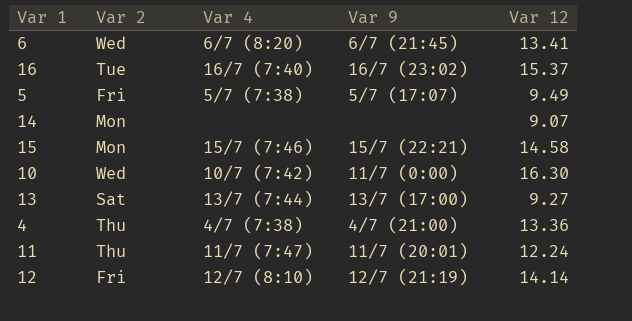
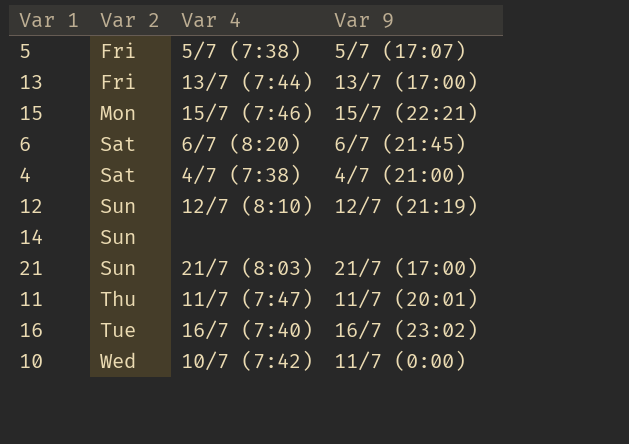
row order: none -> Var 2 ascending
column Var 12 | position: 5 -> none
13 | Var 2: Sat -> Fri
6 | Var 2: Wed -> Sat
4 | Var 2: Thu -> Sat
12 | Var 2: Fri -> Sun
14 | Var 2: Mon -> Sun
row 21: none -> Sun | 21/7 (8:03) | 21/7 (17:00)

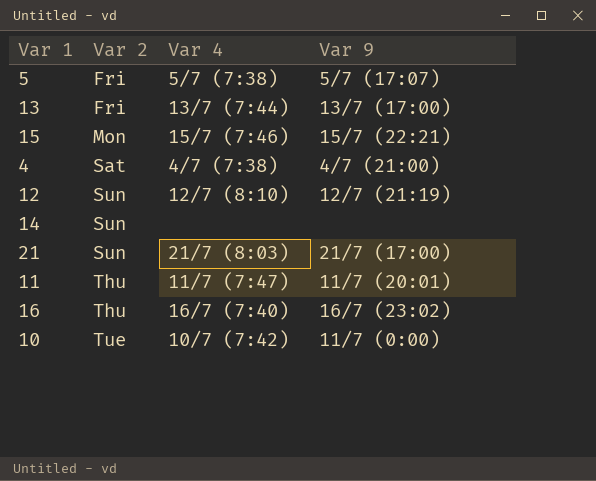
row 6: Sat | 6/7 (8:20) | 6/7 (21:45) -> none
16 | Var 2: Tue -> Thu
10 | Var 2: Wed -> Tue

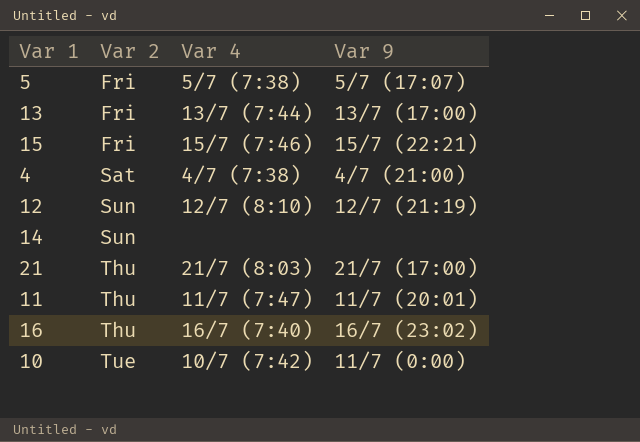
15 | Var 2: Mon -> Fri
21 | Var 2: Sun -> Thu

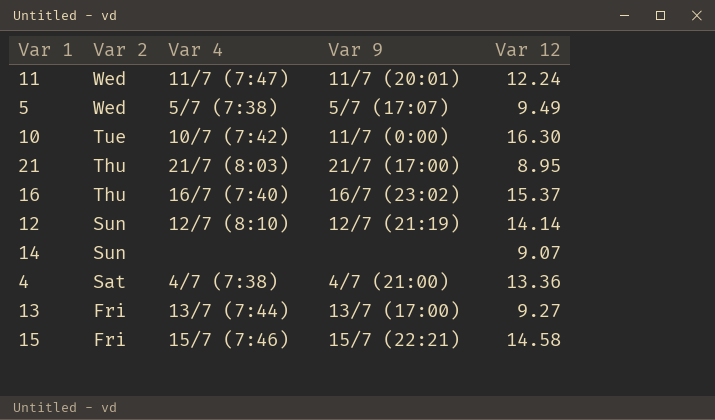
row order: Var 2 ascending -> Var 2 descending
column Var 12 | position: none -> 5
11 | Var 2: Thu -> Wed
5 | Var 2: Fri -> Wed

